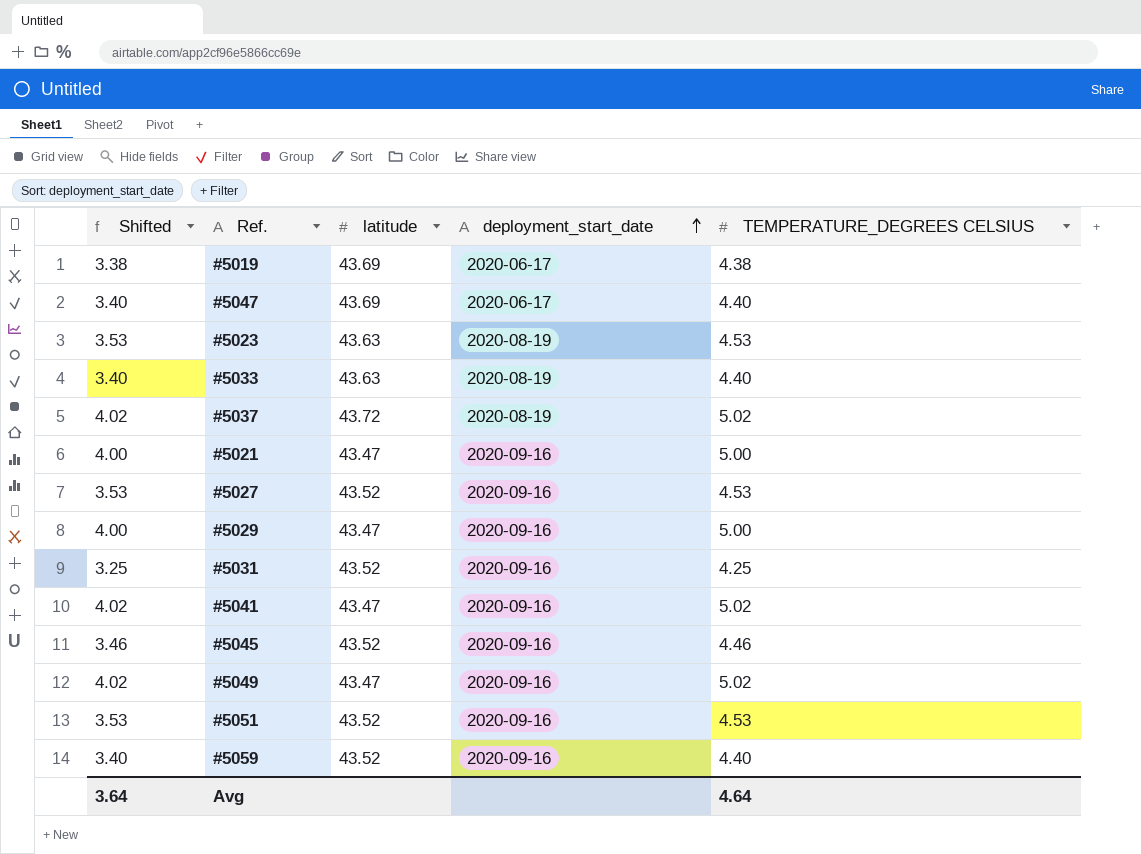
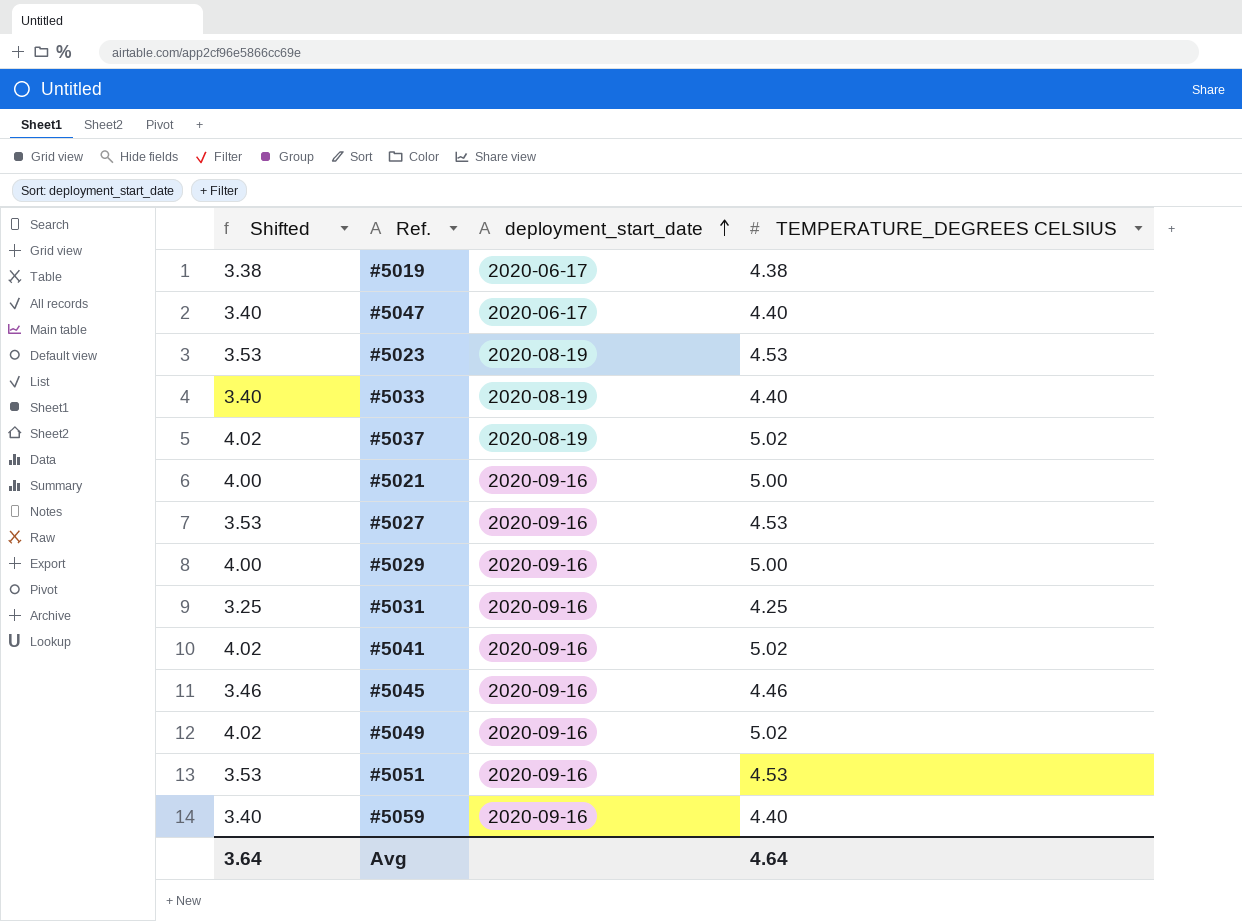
column latitude | position: 3 -> none

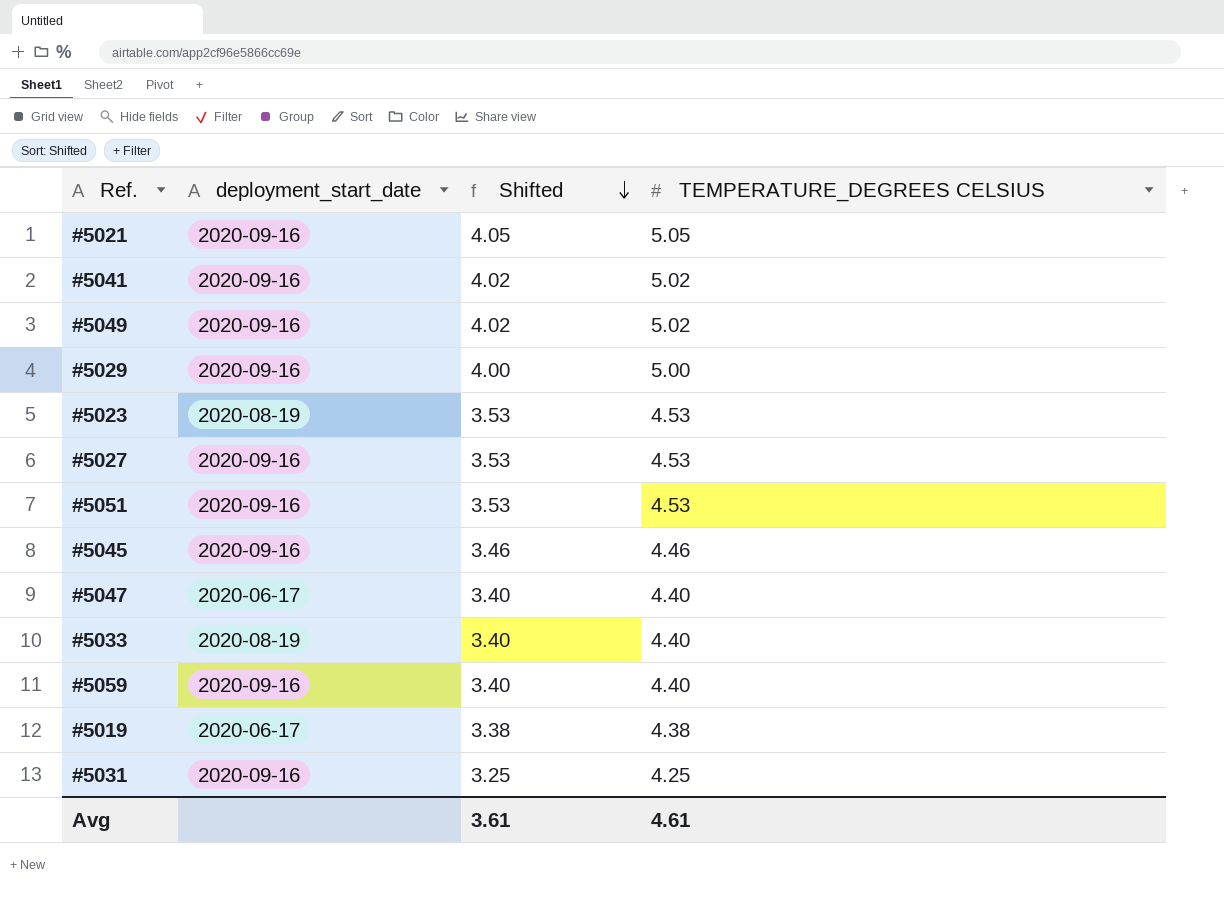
row order: deployment_start_date ascending -> Shifted descending
column Shifted | position: 1 -> 3
row #5037: 4.02 | 2020-08-19 | 5.02 -> none
#5021 | Shifted: 4.00 -> 4.05
#5021 | TEMPERATURE_DEGREES CELSIUS: 5.00 -> 5.05
Avg | Shifted: 3.64 -> 3.61
Avg | TEMPERATURE_DEGREES CELSIUS: 4.64 -> 4.61

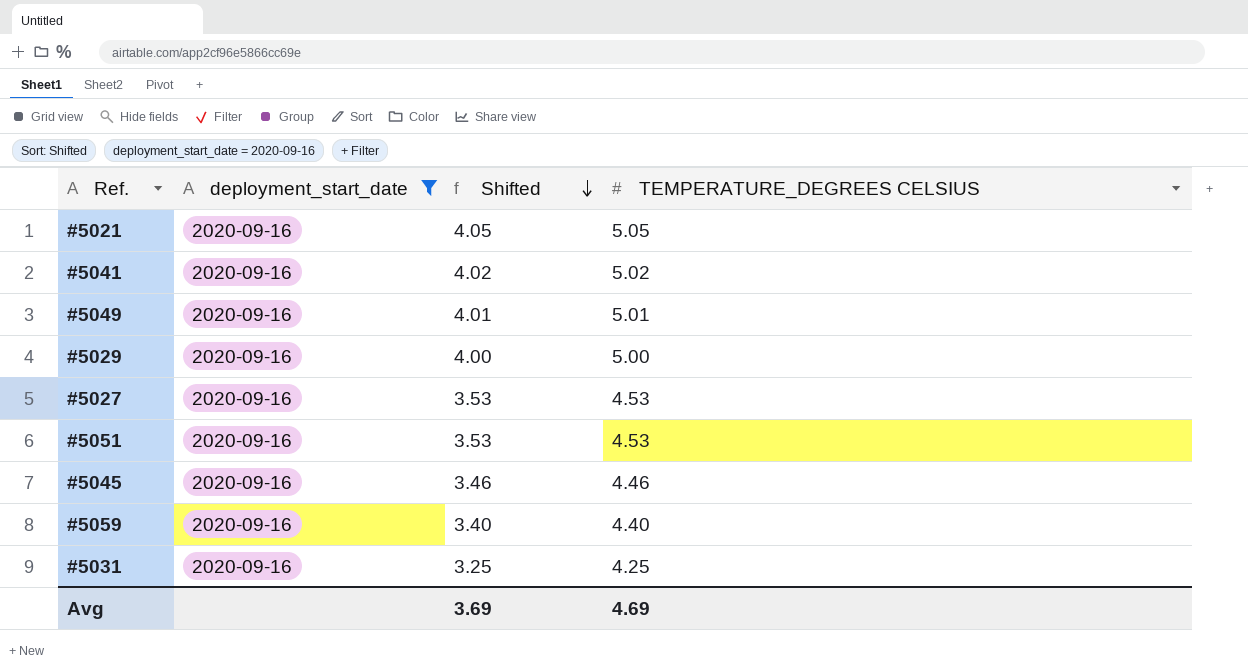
filter: none -> deployment_start_date = 2020-09-16
#5049 | Shifted: 4.02 -> 4.01
#5049 | TEMPERATURE_DEGREES CELSIUS: 5.02 -> 5.01
Avg | Shifted: 3.61 -> 3.69
Avg | TEMPERATURE_DEGREES CELSIUS: 4.61 -> 4.69

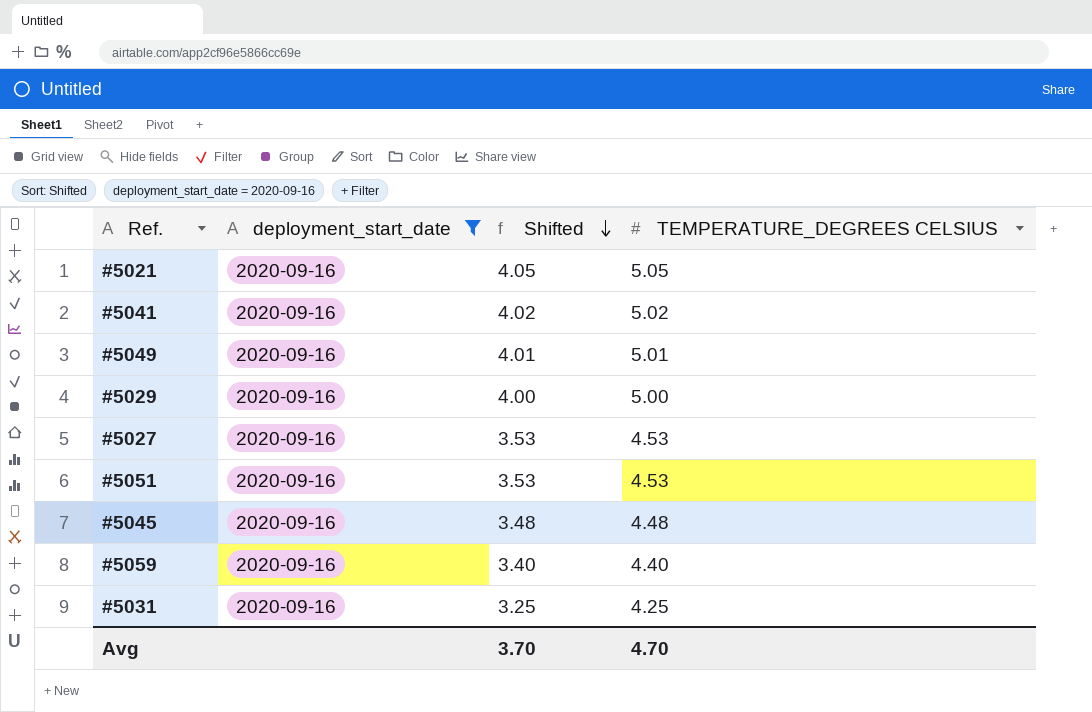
#5045 | Shifted: 3.46 -> 3.48
#5045 | TEMPERATURE_DEGREES CELSIUS: 4.46 -> 4.48
Avg | Shifted: 3.69 -> 3.70
Avg | TEMPERATURE_DEGREES CELSIUS: 4.69 -> 4.70

